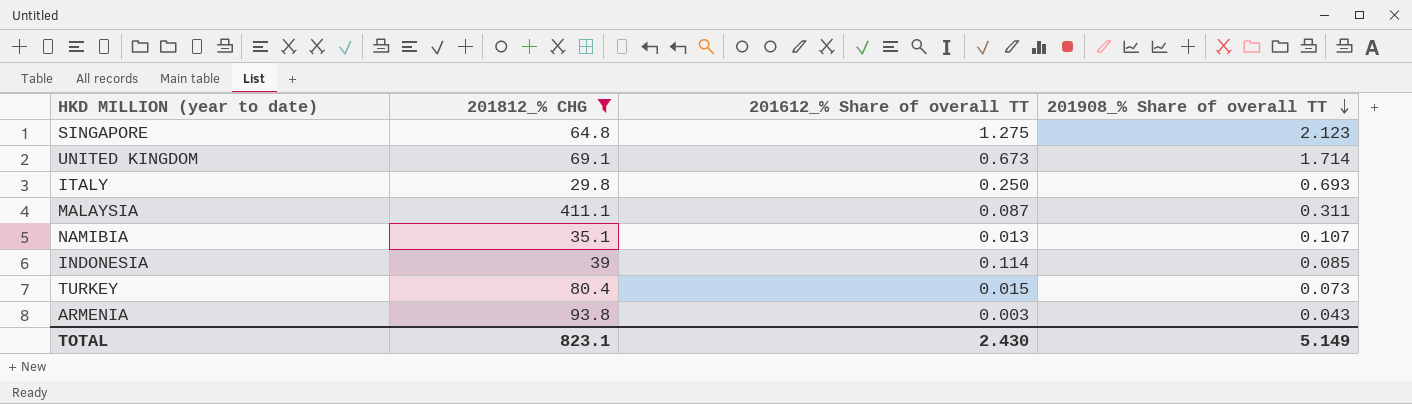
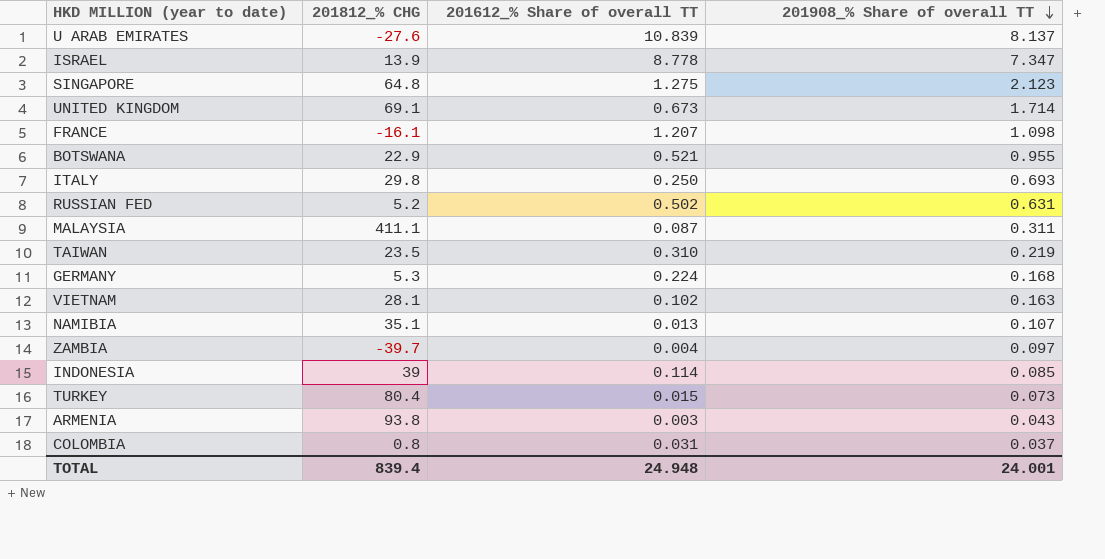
filter: 201812_% CHG >= 29.8 -> none
TOTAL | 201812_% CHG: 823.1 -> 839.4
TOTAL | 201612_% Share of overall TT: 2.430 -> 24.948
TOTAL | 201908_% Share of overall TT: 5.149 -> 24.001

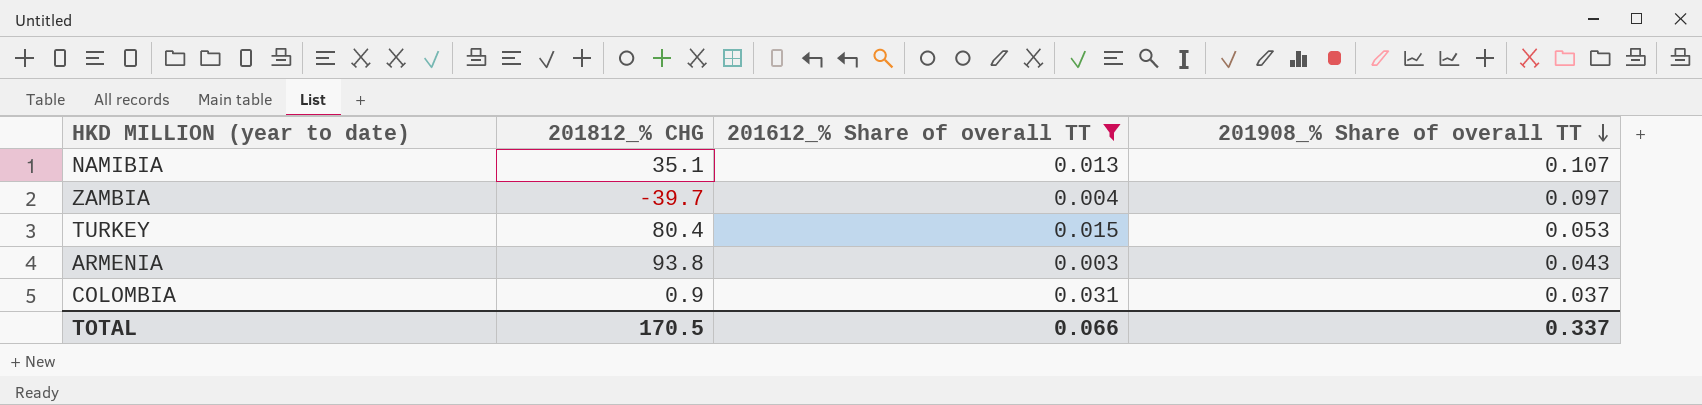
filter: none -> 201612_% Share of overall TT <= 0.031
TURKEY | 201908_% Share of overall TT: 0.073 -> 0.053
COLOMBIA | 201812_% CHG: 0.8 -> 0.9
TOTAL | 201812_% CHG: 839.4 -> 170.5
TOTAL | 201612_% Share of overall TT: 24.948 -> 0.066
TOTAL | 201908_% Share of overall TT: 24.001 -> 0.337

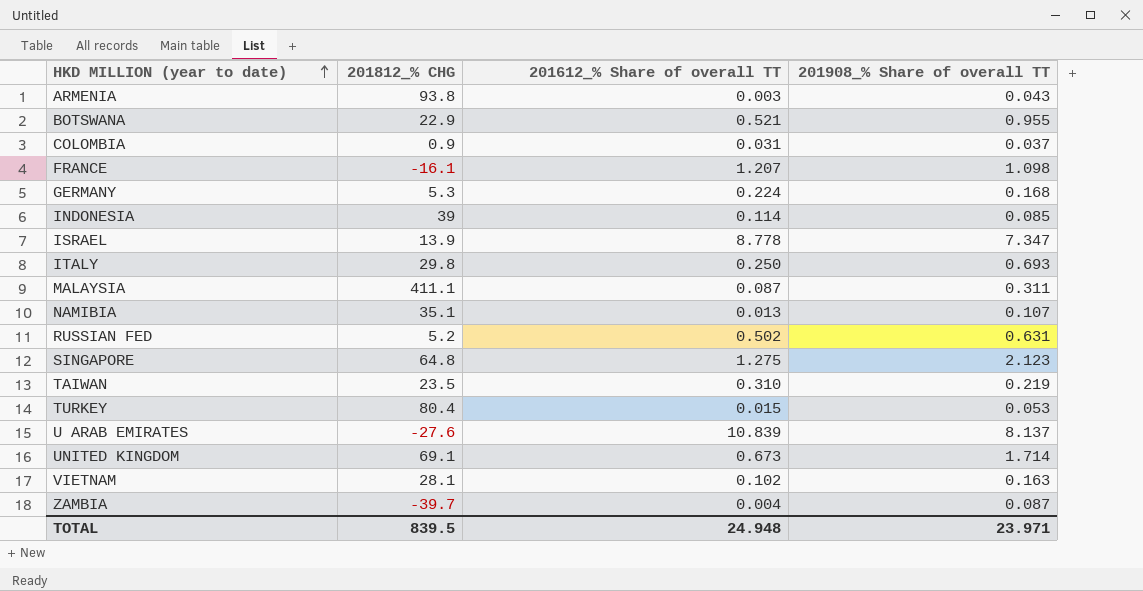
filter: 201612_% Share of overall TT <= 0.031 -> none
row order: 201908_% Share of overall TT descending -> HKD MILLION (year to date) ascending
ZAMBIA | 201908_% Share of overall TT: 0.097 -> 0.087
TOTAL | 201812_% CHG: 170.5 -> 839.5
TOTAL | 201612_% Share of overall TT: 0.066 -> 24.948
TOTAL | 201908_% Share of overall TT: 0.337 -> 23.971

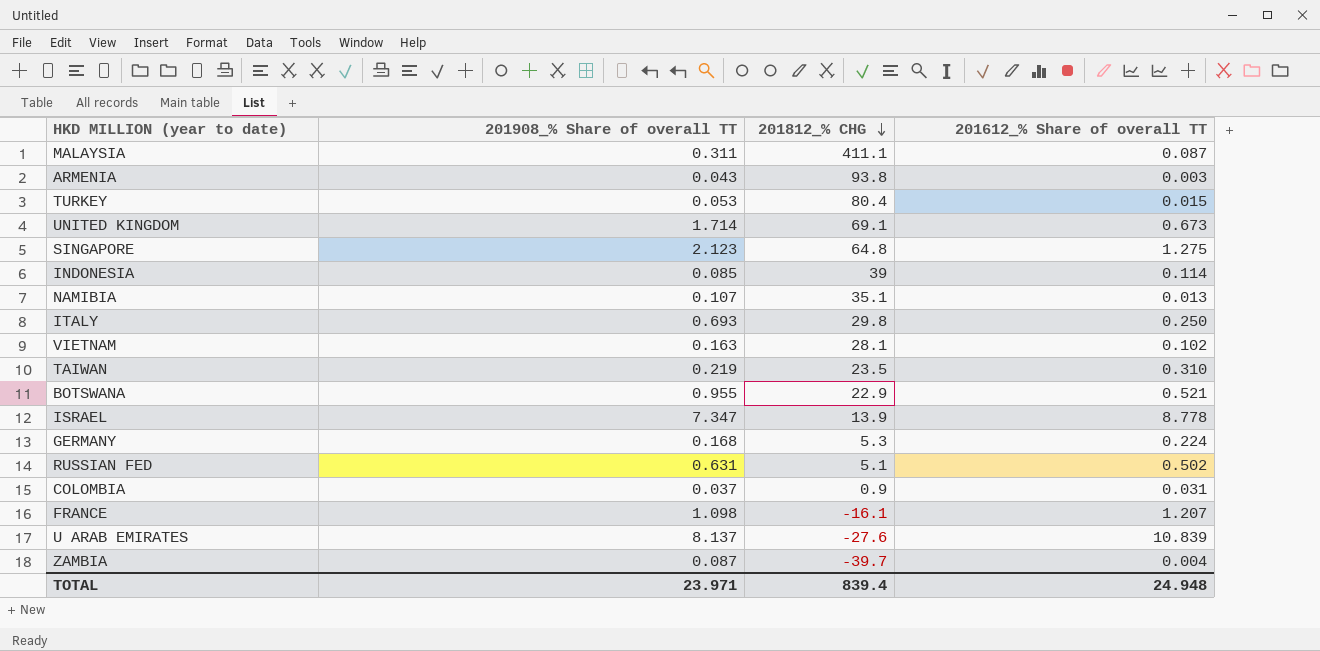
row order: HKD MILLION (year to date) ascending -> 201812_% CHG descending
column 201908_% Share of overall TT | position: 4 -> 2
RUSSIAN FED | 201812_% CHG: 5.2 -> 5.1
TOTAL | 201812_% CHG: 839.5 -> 839.4

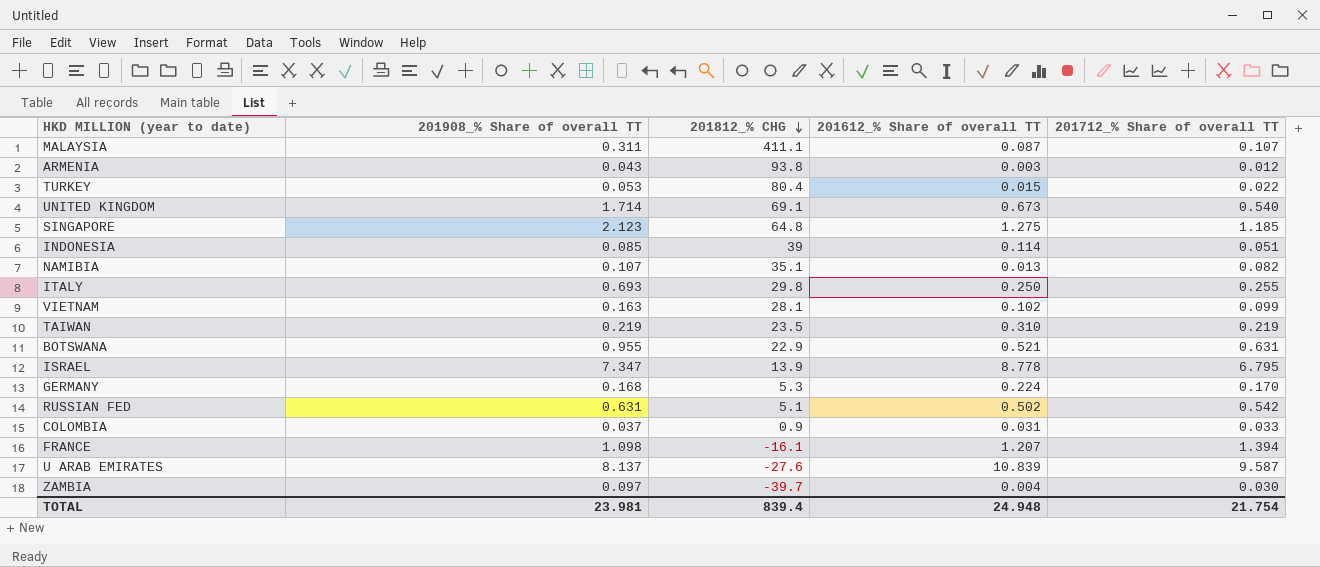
column 201712_% Share of overall TT | position: none -> 5
ZAMBIA | 201908_% Share of overall TT: 0.087 -> 0.097
TOTAL | 201908_% Share of overall TT: 23.971 -> 23.981

